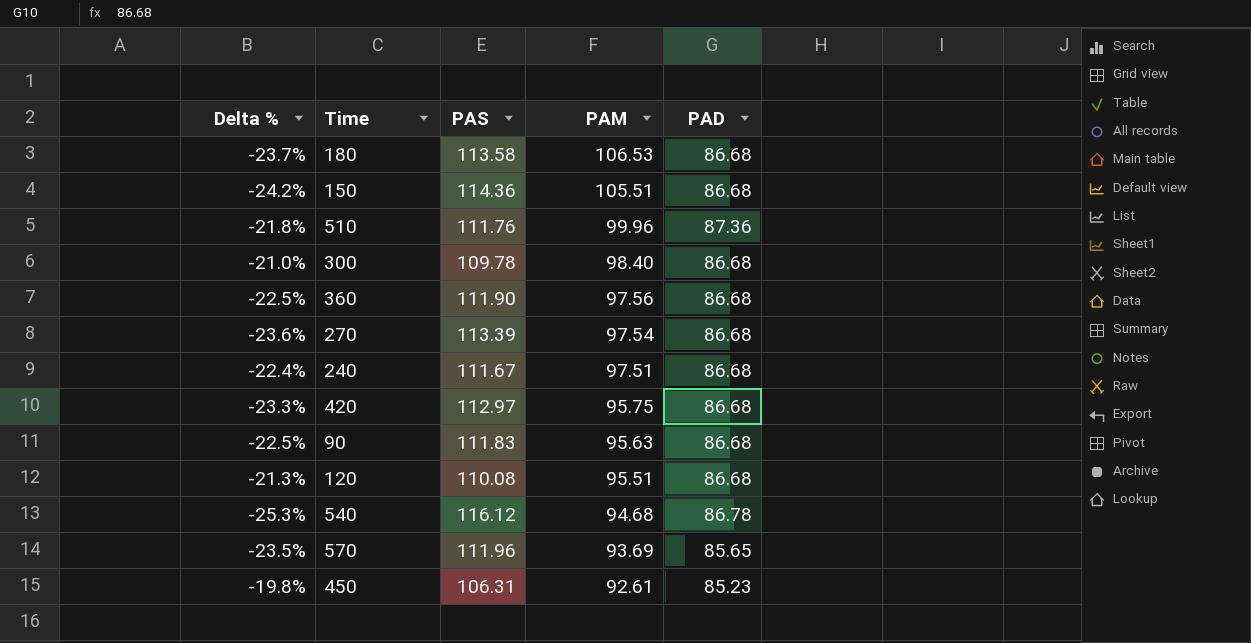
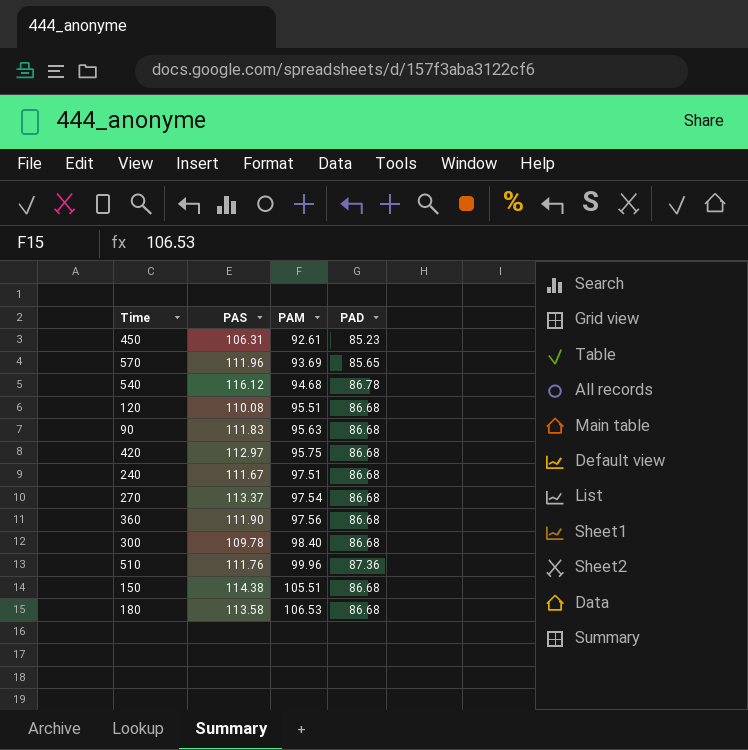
row order: PAM descending -> PAM ascending
column Delta % | formula: ([PAD] - [PAS]) / [PAS] -> none
270 | PAS: 113.39 -> 113.37
150 | PAS: 114.36 -> 114.38

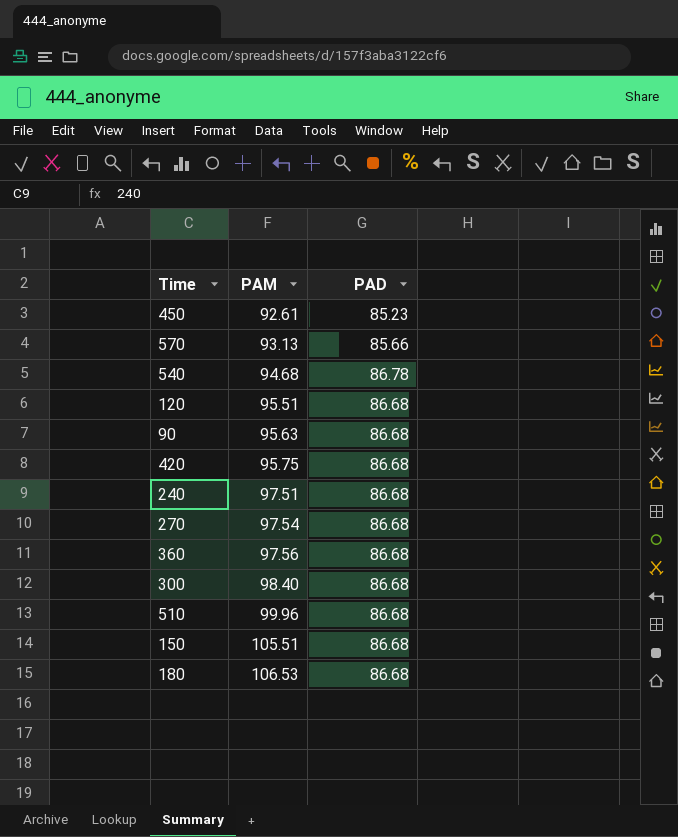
column PAS | position: 2 -> none
570 | PAM: 93.69 -> 93.13
570 | PAD: 85.65 -> 85.66
510 | PAD: 87.36 -> 86.68

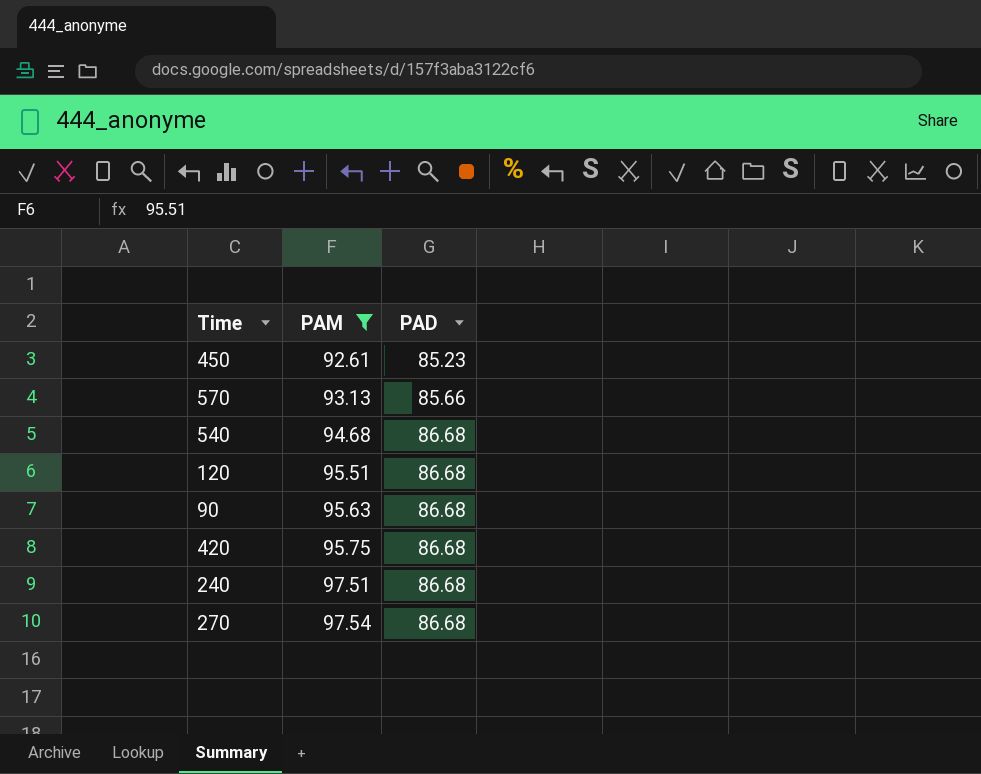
filter: none -> PAM <= 97.54
540 | PAD: 86.78 -> 86.68

